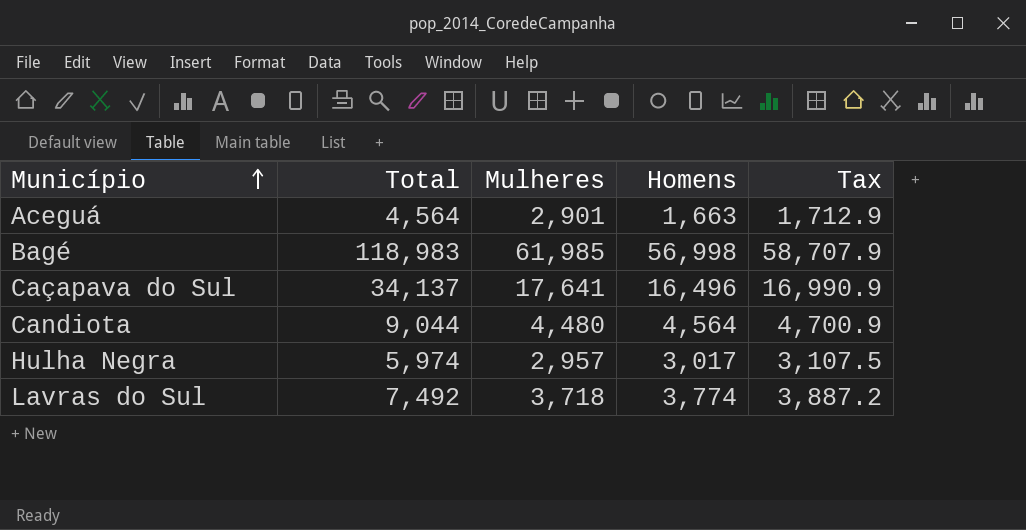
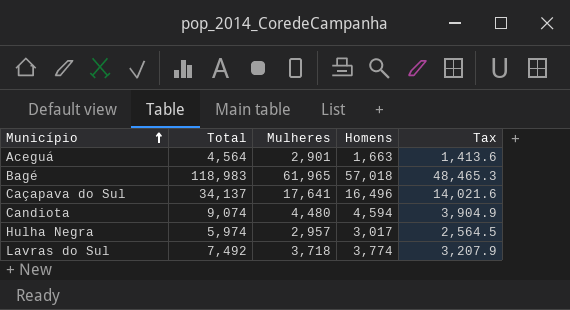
column Tax | formula: [Homens] * 1.03 -> [Homens] * 0.85
Bagé | Mulheres: 61,985 -> 61,965
Bagé | Homens: 56,998 -> 57,018
Candiota | Total: 9,044 -> 9,074
Candiota | Homens: 4,564 -> 4,594

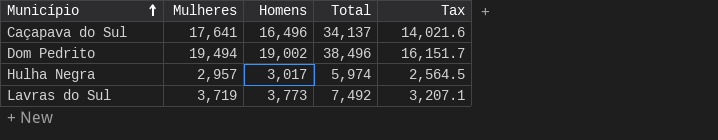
column Total | position: 2 -> 4
row Aceguá: 4,564 | 2,901 | 1,663 | 1,413.6 -> none
row Bagé: 118,983 | 61,965 | 57,018 | 48,465.3 -> none
row Candiota: 9,074 | 4,480 | 4,594 | 3,904.9 -> none
row Dom Pedrito: none -> 19,494 | 19,002 | 38,496 | 16,151.7
Lavras do Sul | Mulheres: 3,718 -> 3,719
Lavras do Sul | Homens: 3,774 -> 3,773
Lavras do Sul | Tax: 3,207.9 -> 3,207.1

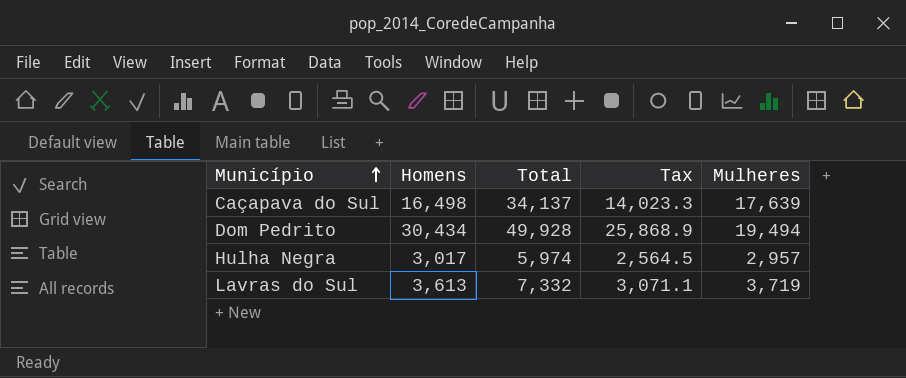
column Mulheres | position: 2 -> 5
Caçapava do Sul | Homens: 16,496 -> 16,498
Caçapava do Sul | Tax: 14,021.6 -> 14,023.3
Caçapava do Sul | Mulheres: 17,641 -> 17,639
Dom Pedrito | Homens: 19,002 -> 30,434
Dom Pedrito | Total: 38,496 -> 49,928
Dom Pedrito | Tax: 16,151.7 -> 25,868.9
Lavras do Sul | Homens: 3,773 -> 3,613
Lavras do Sul | Total: 7,492 -> 7,332
Lavras do Sul | Tax: 3,207.1 -> 3,071.1

